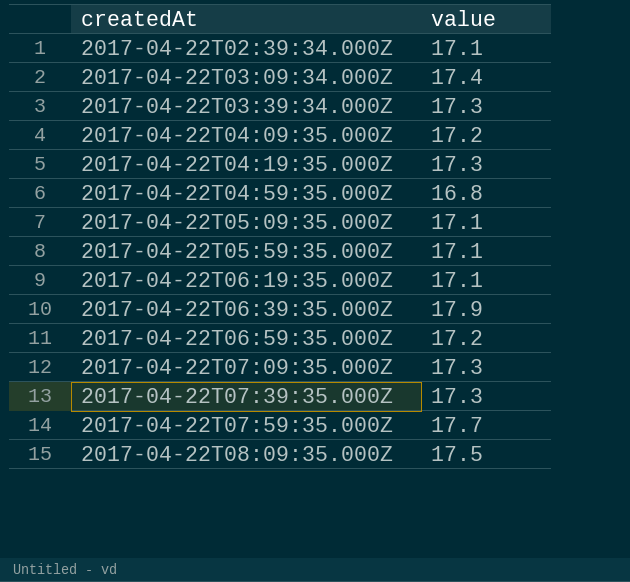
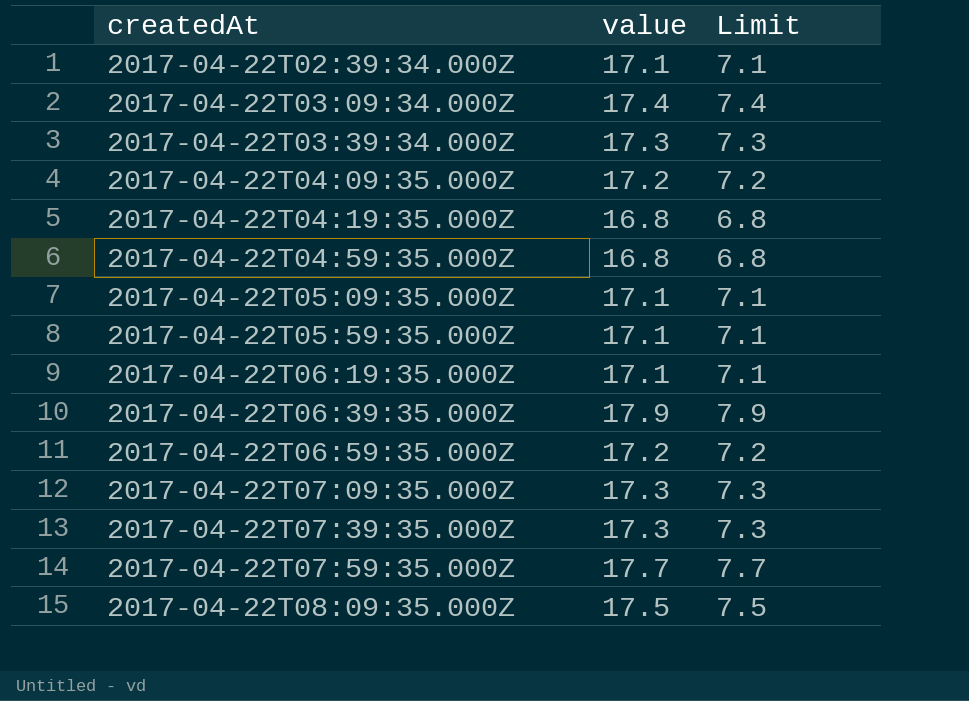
column Limit | formula: none -> [value] - 10
2017-04-22T04:19:35.000Z | value: 17.3 -> 16.8

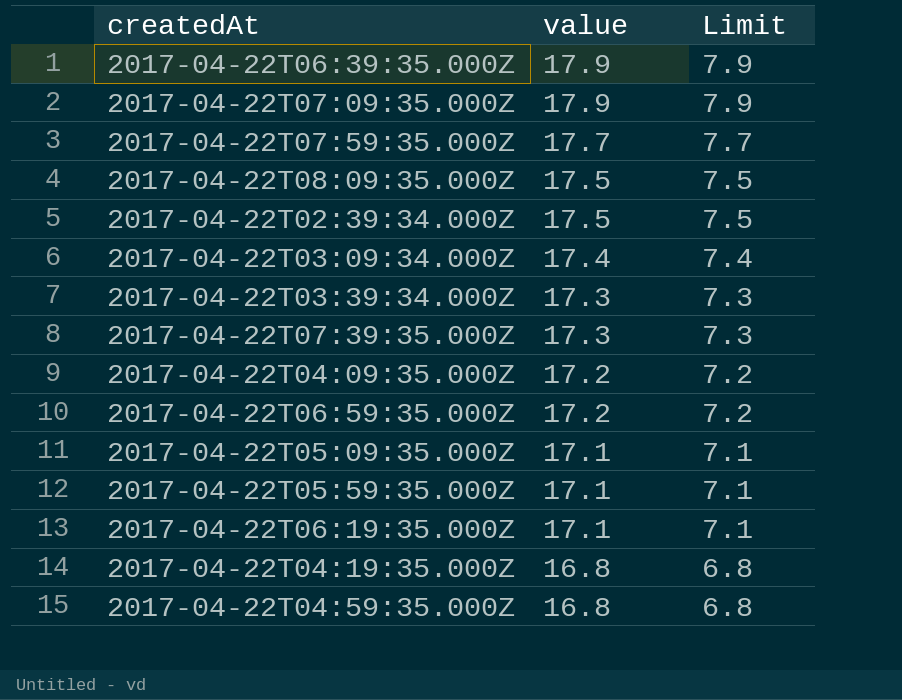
row order: createdAt ascending -> value descending
2017-04-22T07:09:35.000Z | value: 17.3 -> 17.9
2017-04-22T07:09:35.000Z | Limit: 7.3 -> 7.9
2017-04-22T02:39:34.000Z | value: 17.1 -> 17.5
2017-04-22T02:39:34.000Z | Limit: 7.1 -> 7.5

